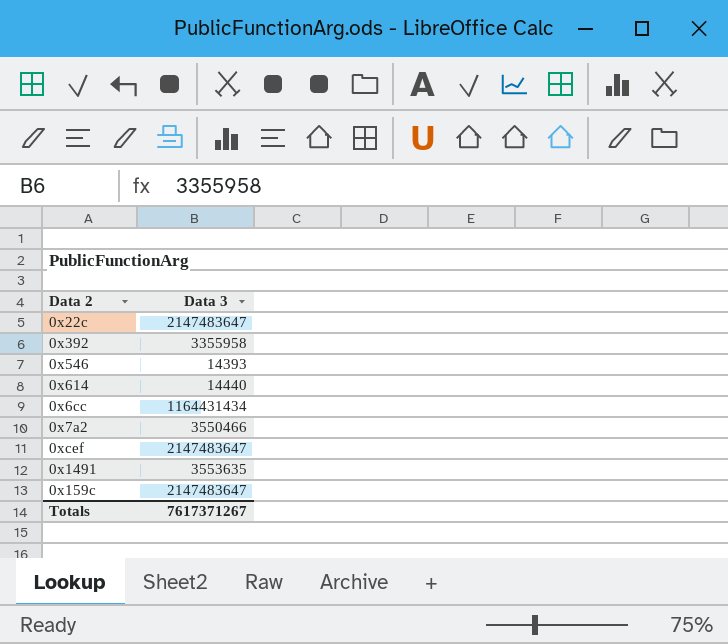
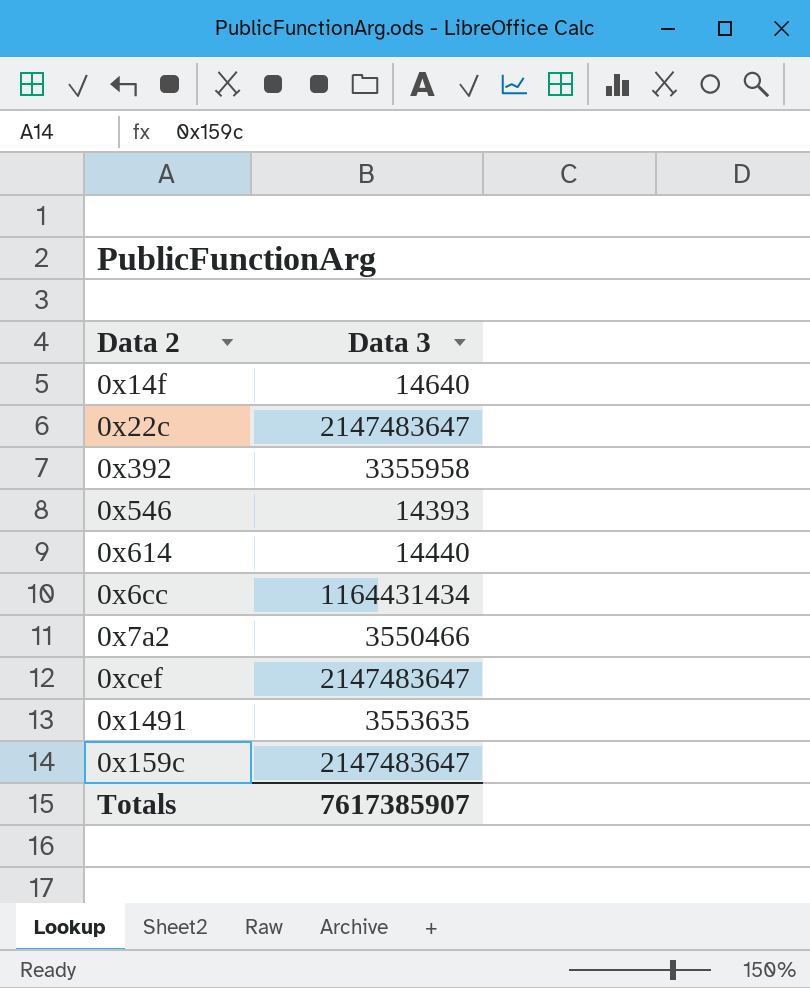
row 0x14f: none -> 14640
Totals | Data 3: 7617371267 -> 7617385907

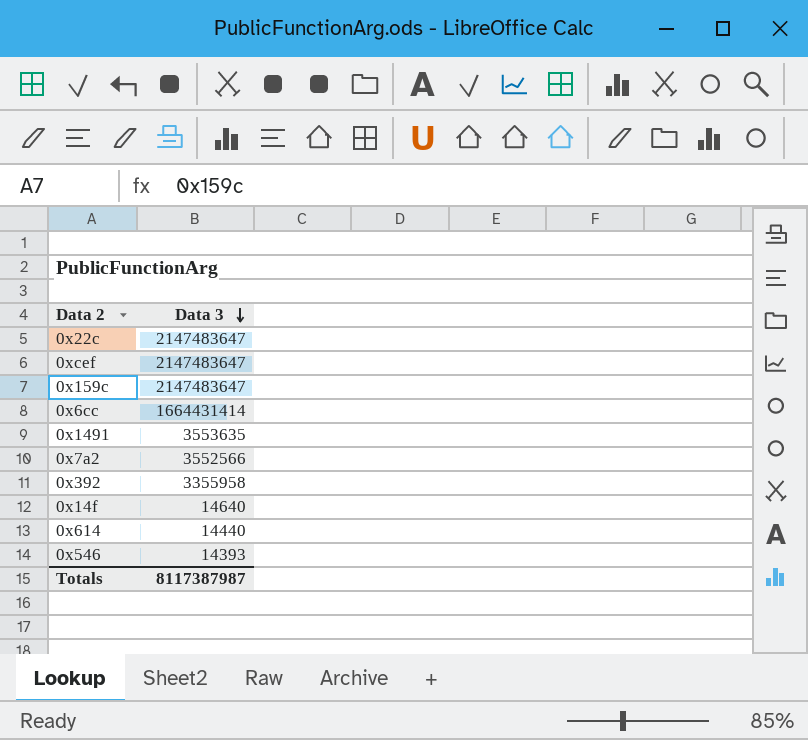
row order: none -> Data 3 descending
0x6cc | Data 3: 1164431434 -> 1664431414
0x7a2 | Data 3: 3550466 -> 3552566
Totals | Data 3: 7617385907 -> 8117387987

